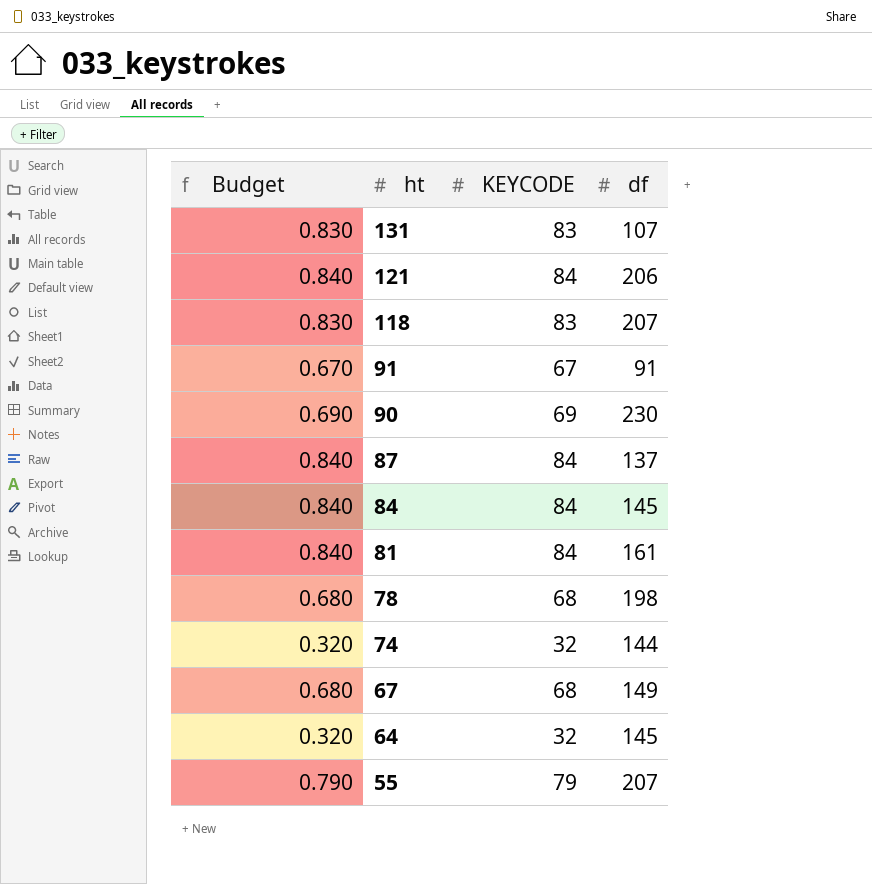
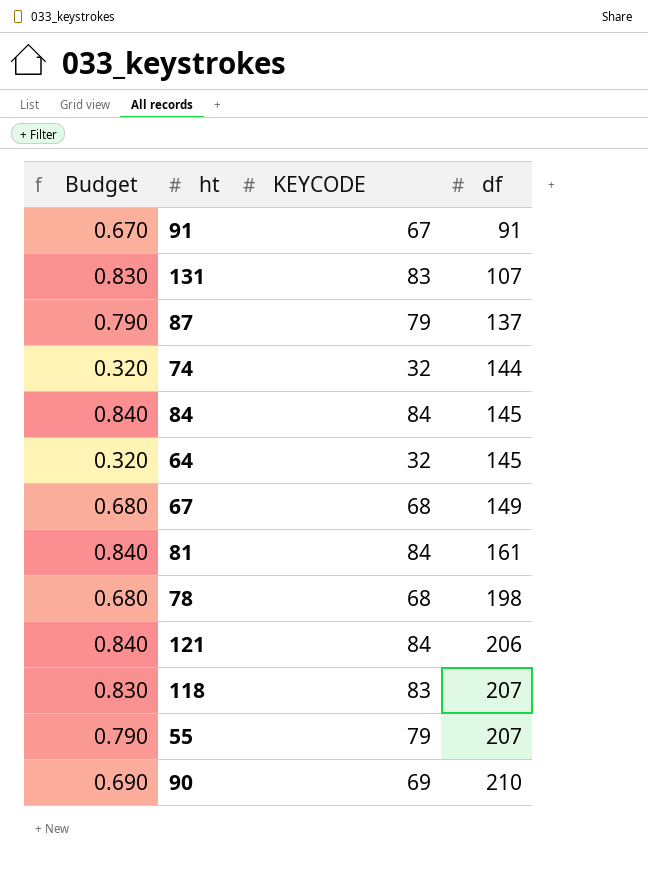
row order: ht descending -> df ascending
87 | Budget: 0.840 -> 0.790
87 | KEYCODE: 84 -> 79
90 | df: 230 -> 210

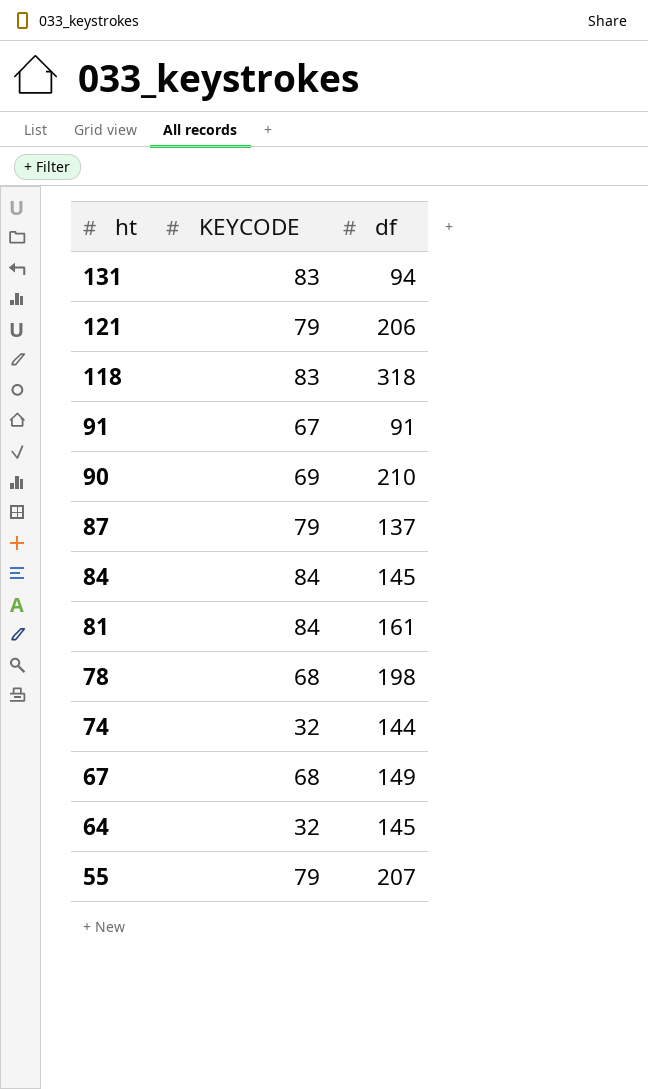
row order: df ascending -> ht descending
column Budget | formula: [KEYCODE] * 0.01 -> none
131 | df: 107 -> 94
121 | KEYCODE: 84 -> 79
118 | df: 207 -> 318

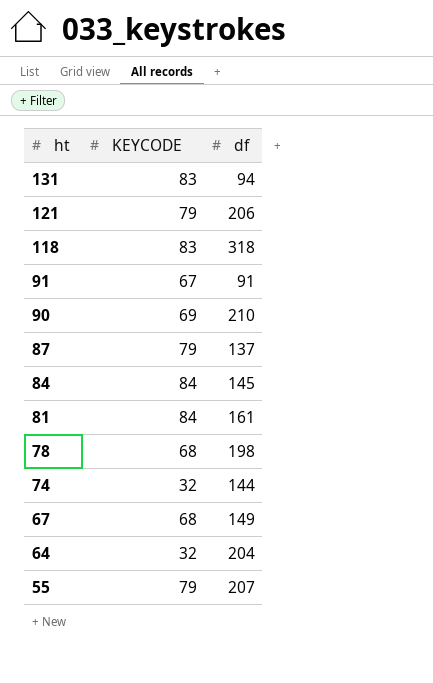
64 | df: 145 -> 204

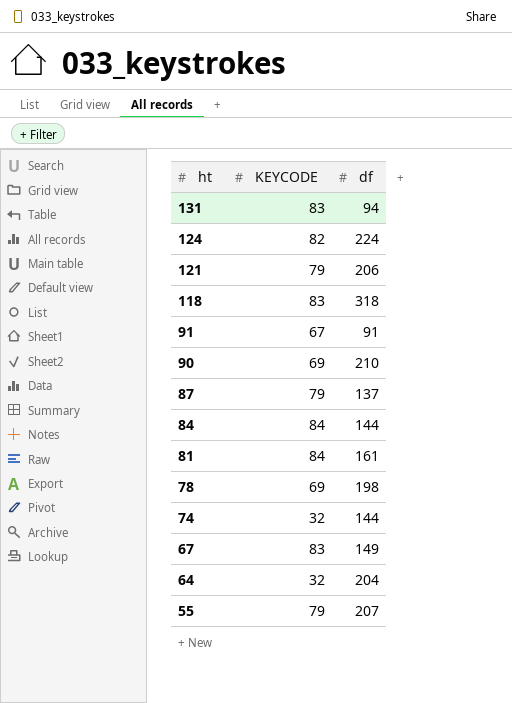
row 124: none -> 82 | 224
84 | df: 145 -> 144
78 | KEYCODE: 68 -> 69
67 | KEYCODE: 68 -> 83

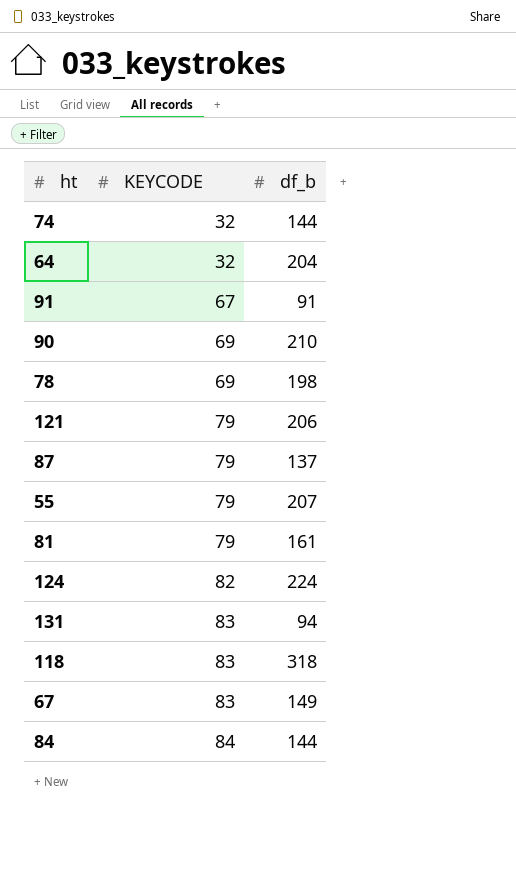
row order: ht descending -> KEYCODE ascending
column name: df -> df_b
81 | KEYCODE: 84 -> 79

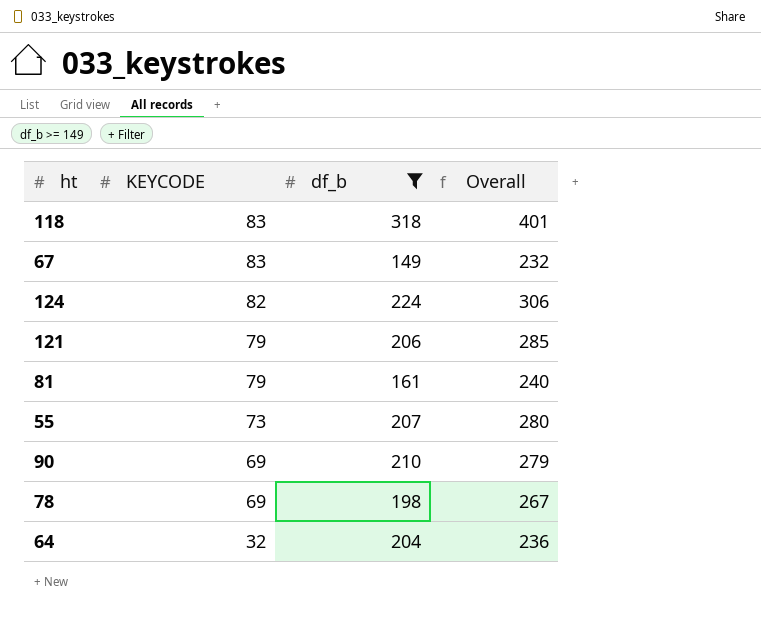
filter: none -> df_b >= 149
row order: KEYCODE ascending -> KEYCODE descending
column Overall | formula: none -> [KEYCODE] + [df_b]
55 | KEYCODE: 79 -> 73

